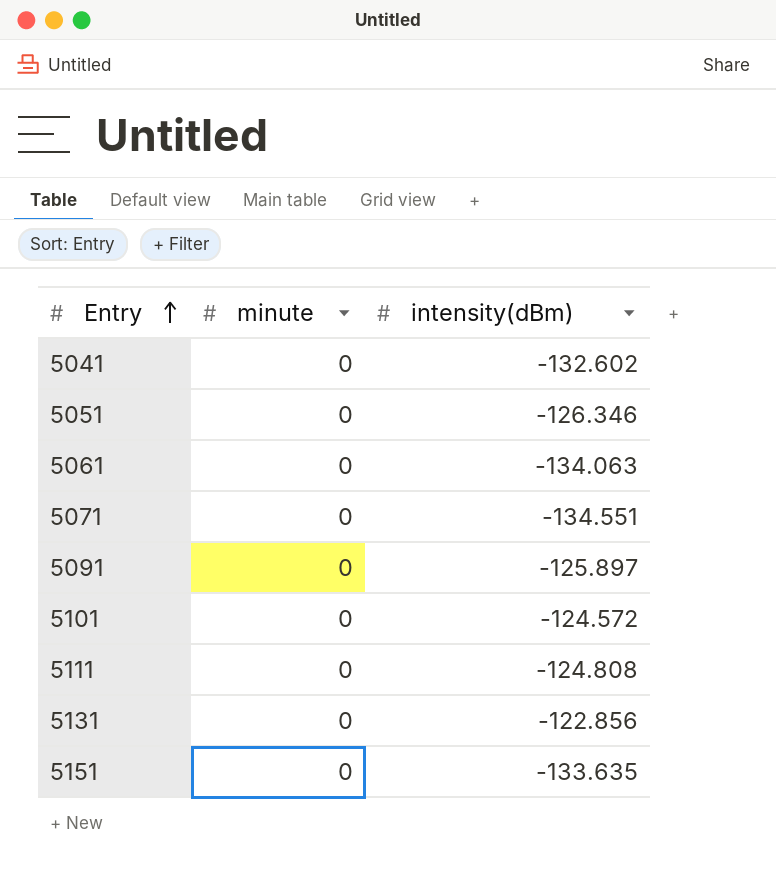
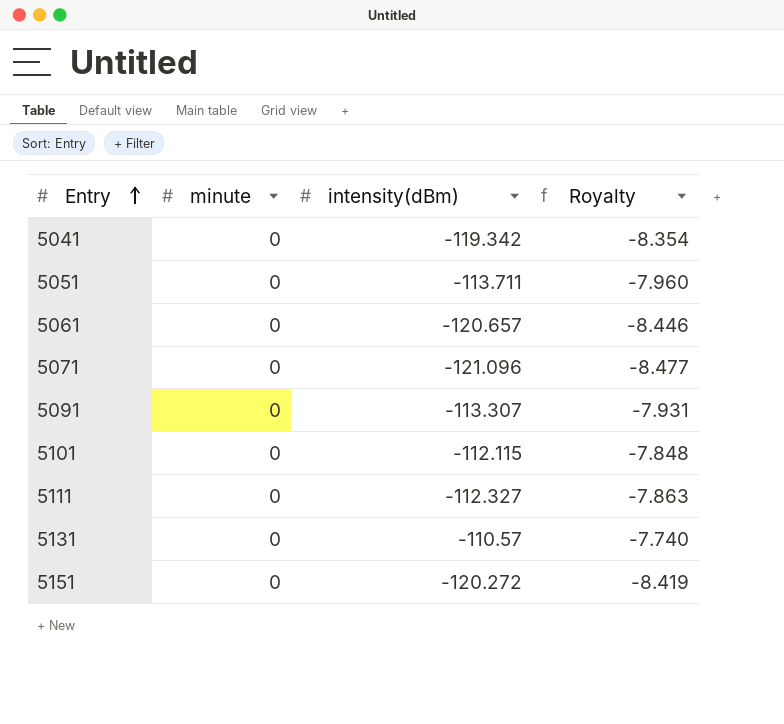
column Royalty | formula: none -> [intensity(dBm)] * 0.07
5041 | intensity(dBm): -132.602 -> -119.342
5051 | intensity(dBm): -126.346 -> -113.711
5061 | intensity(dBm): -134.063 -> -120.657
5071 | intensity(dBm): -134.551 -> -121.096
5091 | intensity(dBm): -125.897 -> -113.307
5101 | intensity(dBm): -124.572 -> -112.115
5111 | intensity(dBm): -124.808 -> -112.327
5131 | intensity(dBm): -122.856 -> -110.57
5151 | intensity(dBm): -133.635 -> -120.272

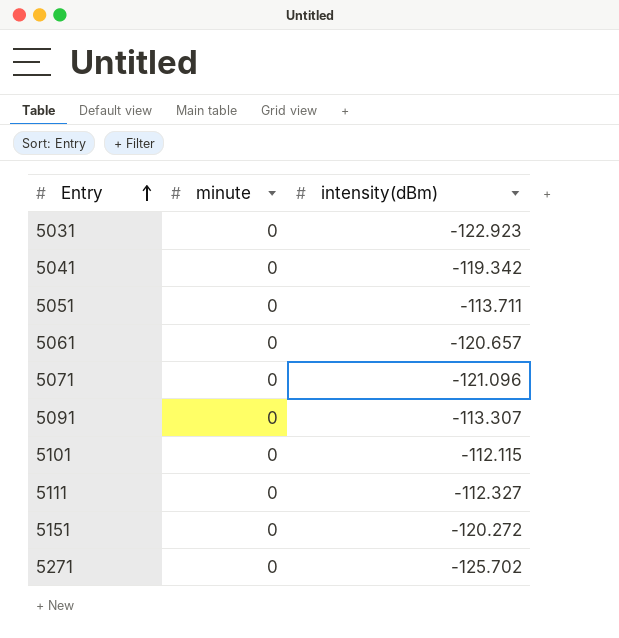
column Royalty | formula: [intensity(dBm)] * 0.07 -> none
row 5131: 0 | -110.57 | -7.740 -> none
row 5031: none -> 0 | -122.923
row 5271: none -> 0 | -125.702

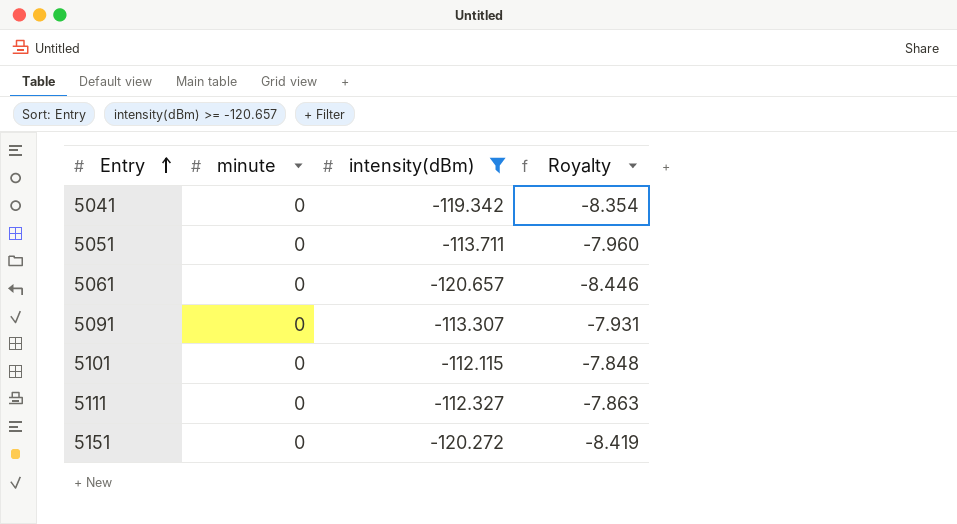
filter: none -> intensity(dBm) >= -120.657
column Royalty | formula: none -> [intensity(dBm)] * 0.07

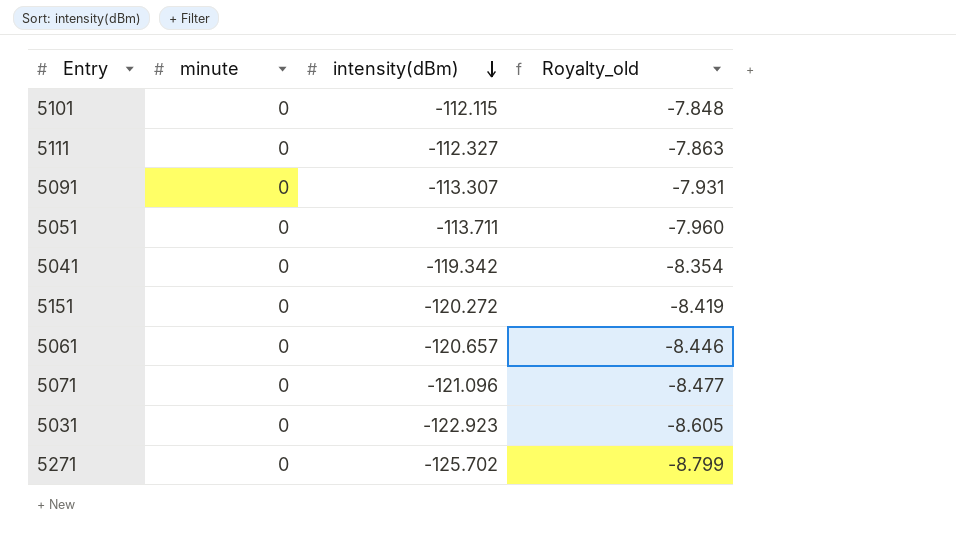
filter: intensity(dBm) >= -120.657 -> none
row order: Entry ascending -> intensity(dBm) descending
column name: Royalty -> Royalty_old

